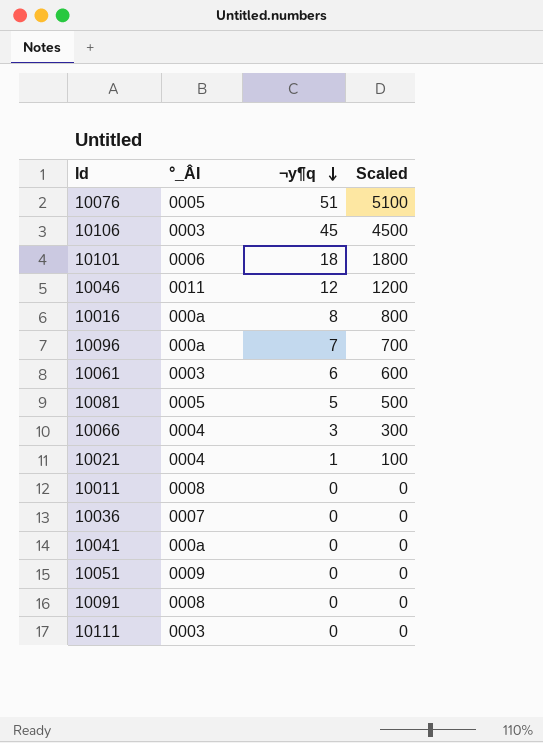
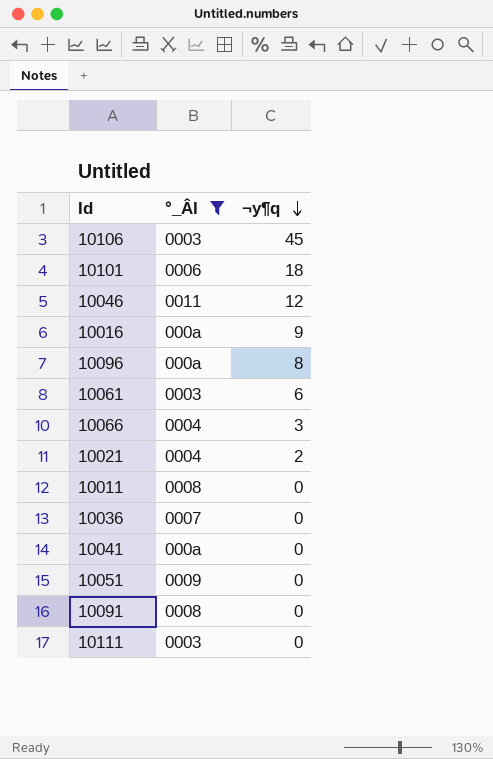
filter: none -> °_ÂI != 0005
column Scaled | formula: [¬y¶q] * 100 -> none
10016 | ¬y¶q: 8 -> 9
10096 | ¬y¶q: 7 -> 8
10021 | ¬y¶q: 1 -> 2

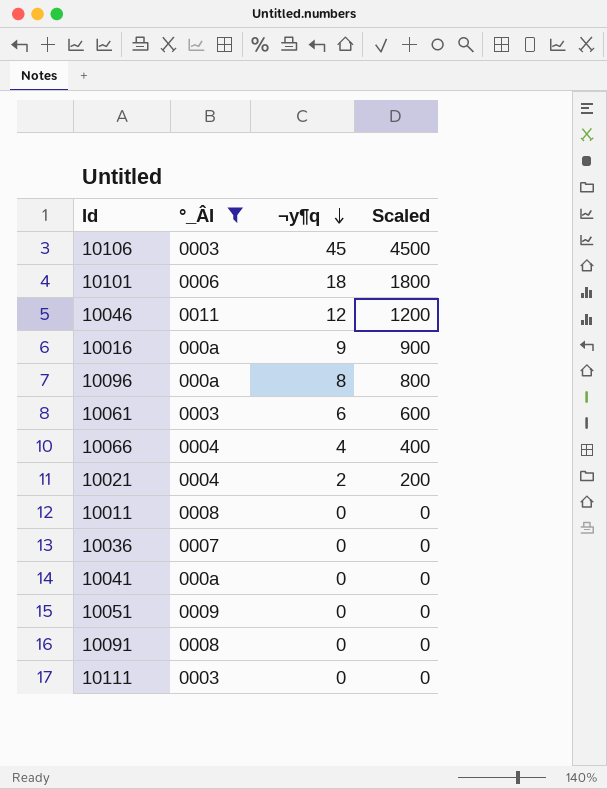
column Scaled | formula: none -> [¬y¶q] * 100
10066 | ¬y¶q: 3 -> 4

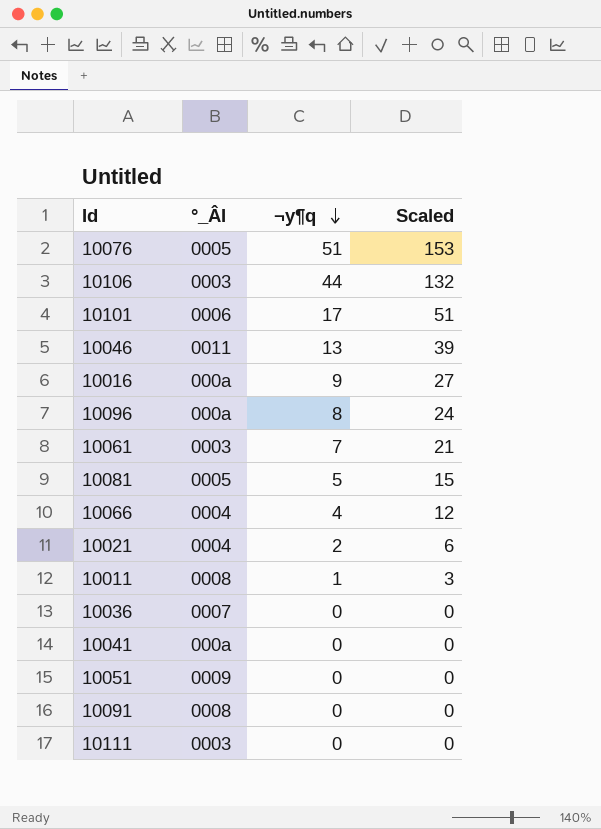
filter: °_ÂI != 0005 -> none
column Scaled | formula: [¬y¶q] * 100 -> [¬y¶q] * 3
10106 | ¬y¶q: 45 -> 44
10101 | ¬y¶q: 18 -> 17
10046 | ¬y¶q: 12 -> 13
10061 | ¬y¶q: 6 -> 7
10011 | ¬y¶q: 0 -> 1

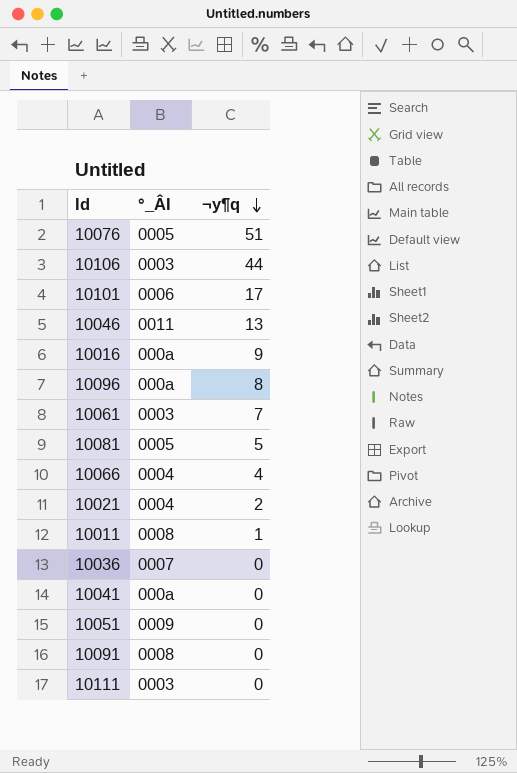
column Scaled | formula: [¬y¶q] * 3 -> none

